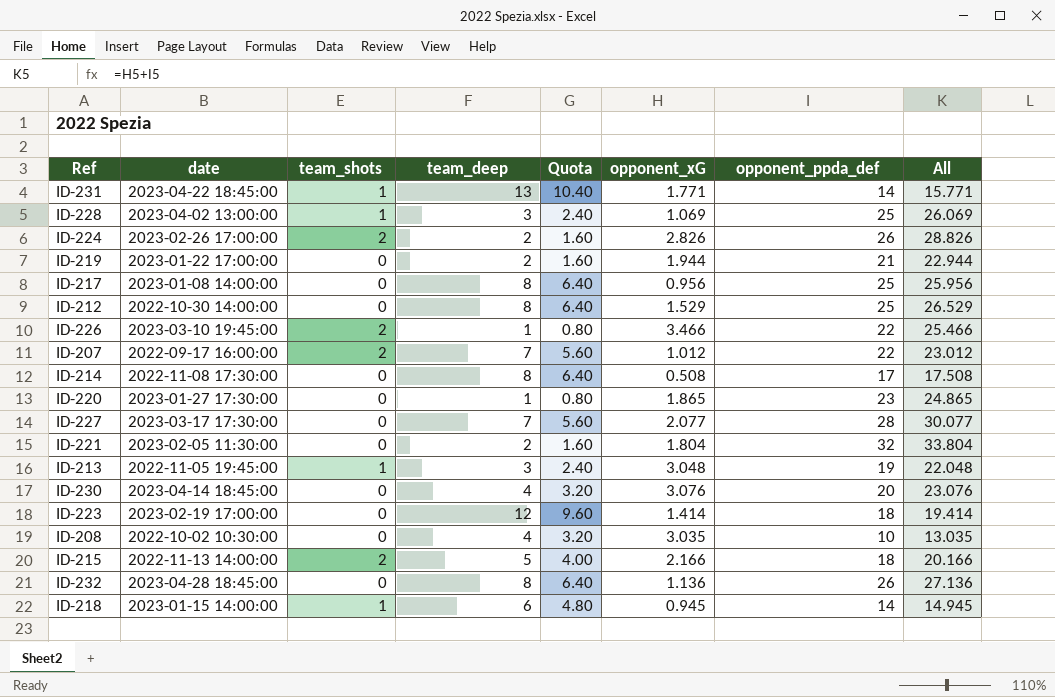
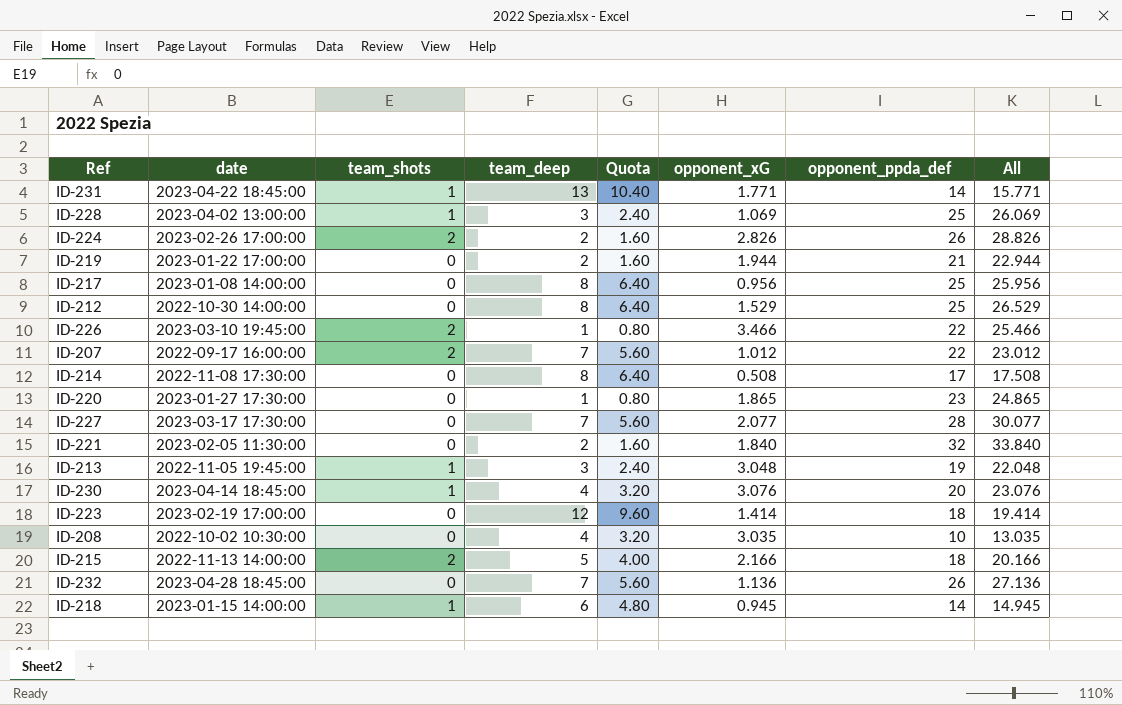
ID-221 | opponent_xG: 1.804 -> 1.840
ID-221 | All: 33.804 -> 33.840
ID-230 | team_shots: 0 -> 1
ID-232 | team_deep: 8 -> 7
ID-232 | Quota: 6.40 -> 5.60

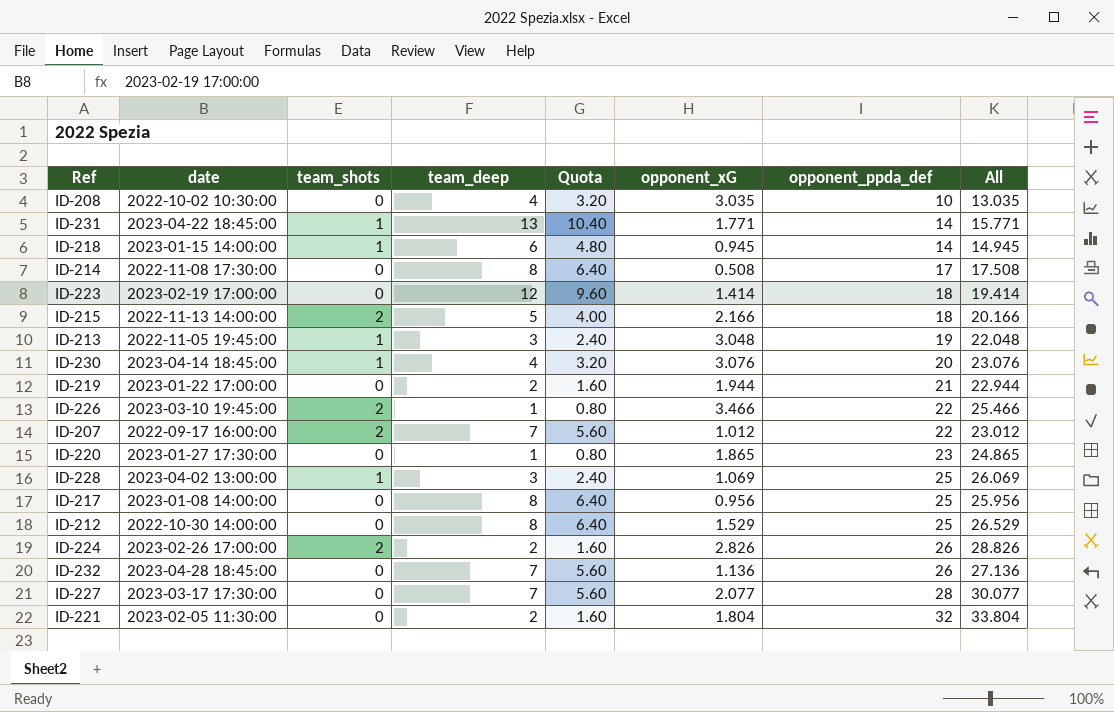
row order: none -> opponent_ppda_def ascending
ID-221 | opponent_xG: 1.840 -> 1.804
ID-221 | All: 33.840 -> 33.804

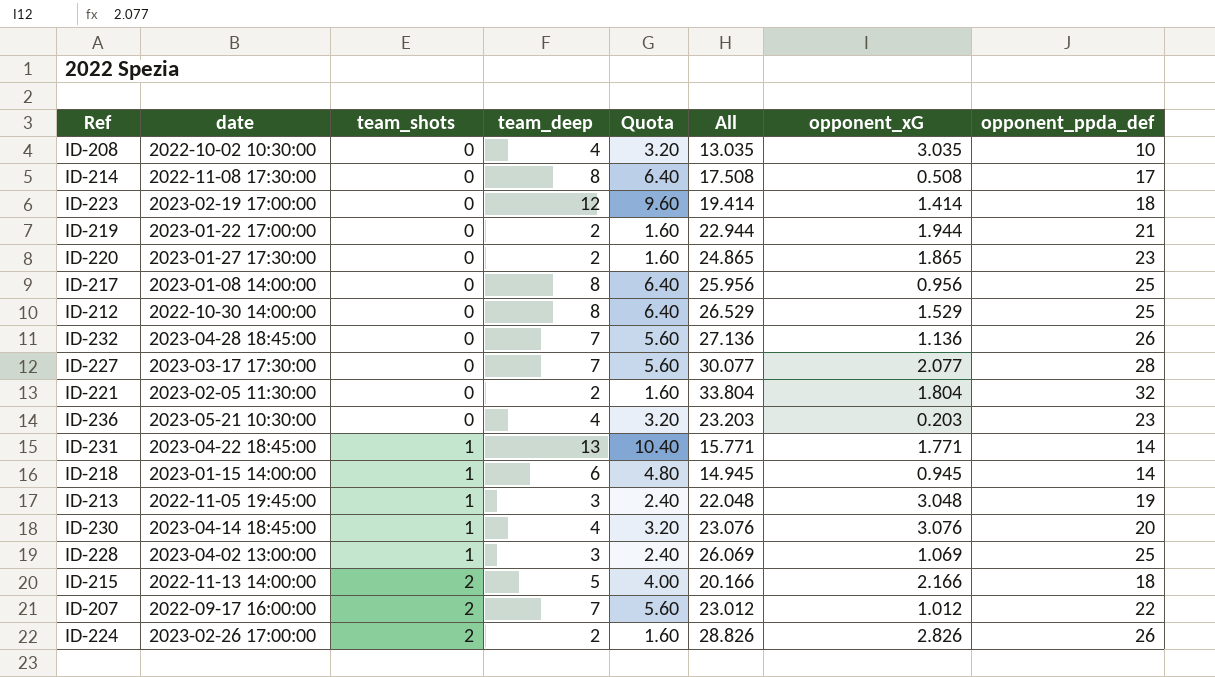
row order: opponent_ppda_def ascending -> team_shots ascending
column All | position: 8 -> 6
row ID-226: 2023-03-10 19:45:00 | 2 | 1 | 0.80 | 3.466 | 22 | 25.466 -> none
ID-220 | team_deep: 1 -> 2
ID-220 | Quota: 0.80 -> 1.60
row ID-236: none -> 2023-05-21 10:30:00 | 0 | 4 | 3.20 | 23.203 | 0.203 | 23

